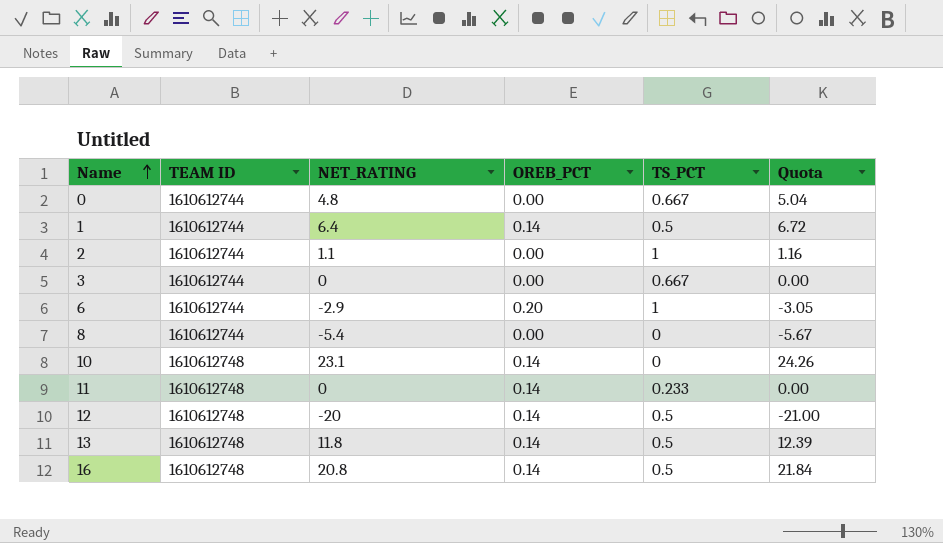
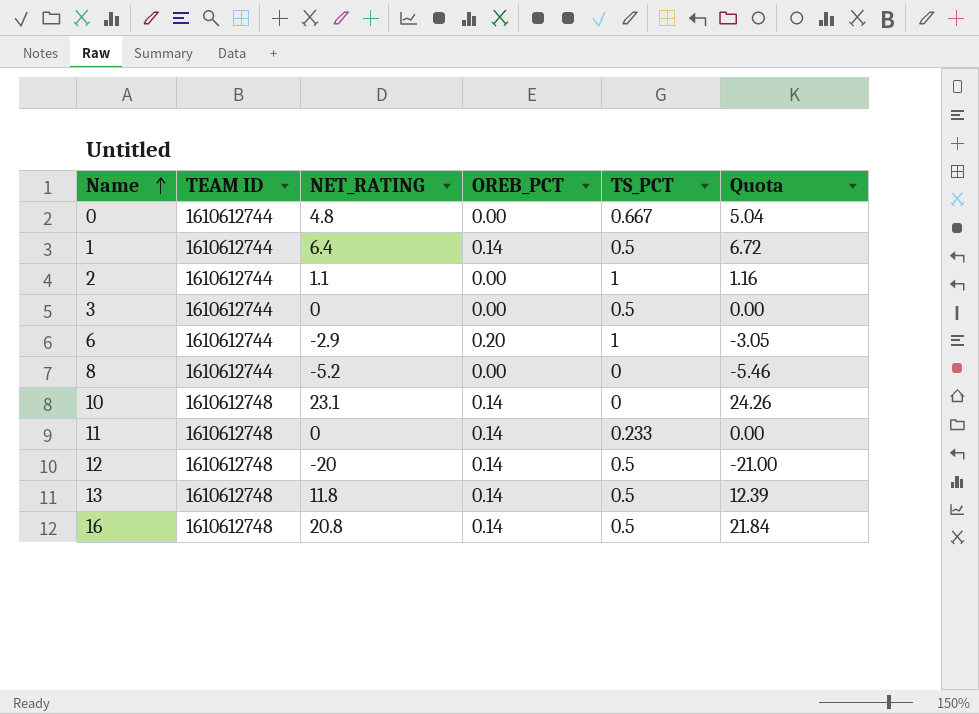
3 | TS_PCT: 0.667 -> 0.5
8 | NET_RATING: -5.4 -> -5.2
8 | Quota: -5.67 -> -5.46

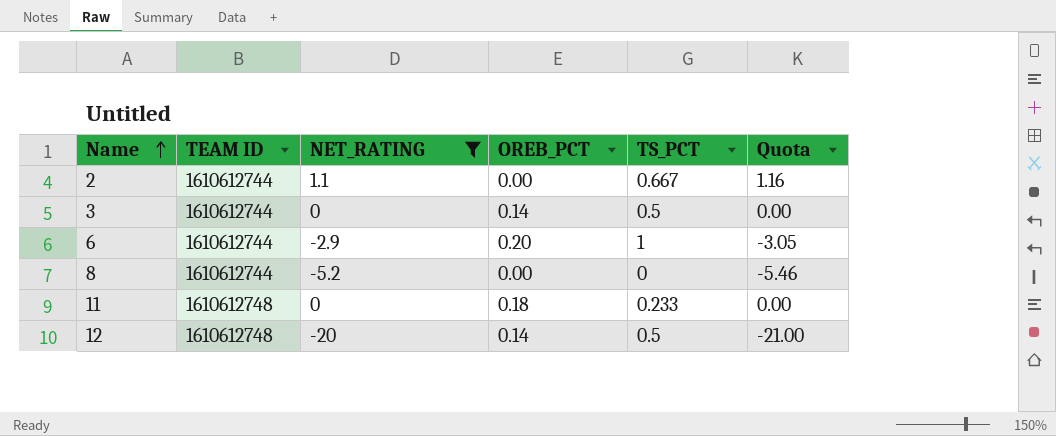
filter: none -> NET_RATING <= 1.1
2 | TS_PCT: 1 -> 0.667
3 | OREB_PCT: 0.00 -> 0.14
11 | OREB_PCT: 0.14 -> 0.18

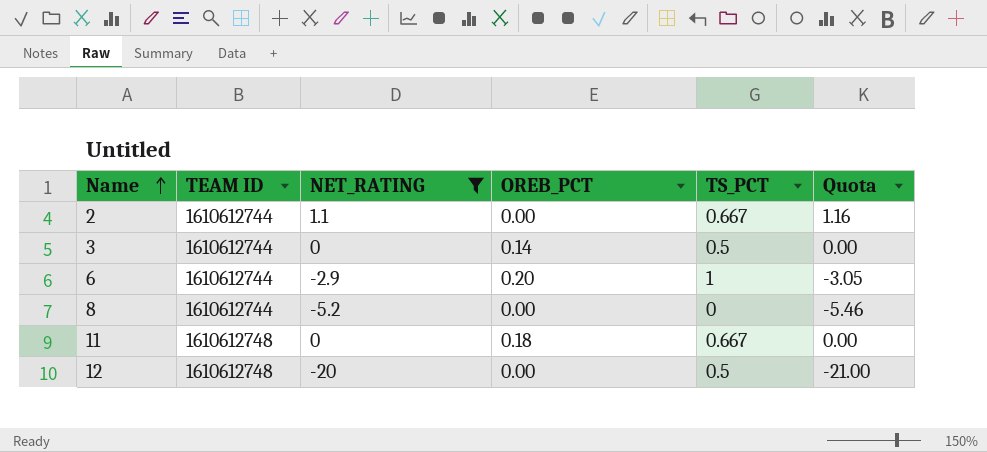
11 | TS_PCT: 0.233 -> 0.667
12 | OREB_PCT: 0.14 -> 0.00

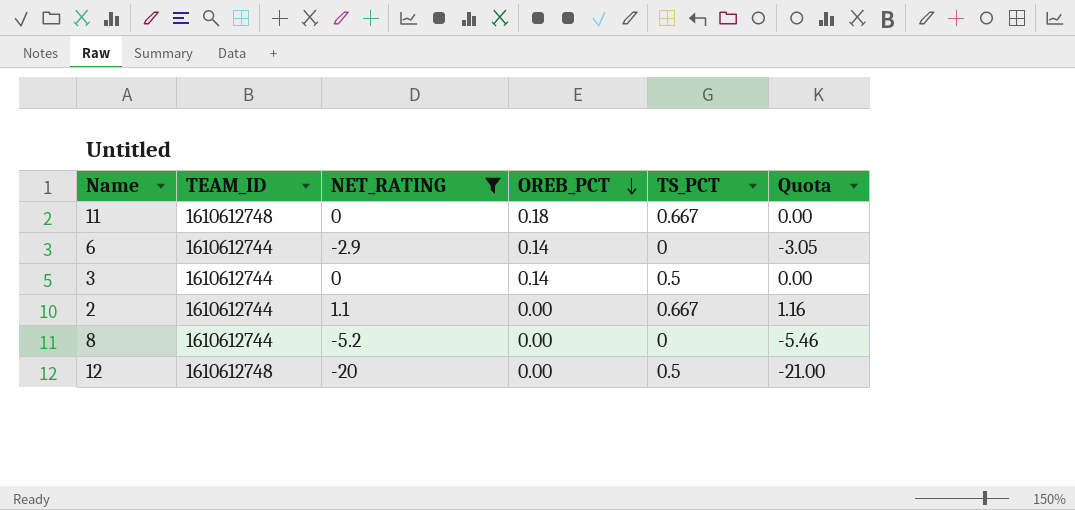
row order: Name ascending -> OREB_PCT descending
column name: TEAM ID -> TEAM_ID
6 | OREB_PCT: 0.20 -> 0.14
6 | TS_PCT: 1 -> 0

